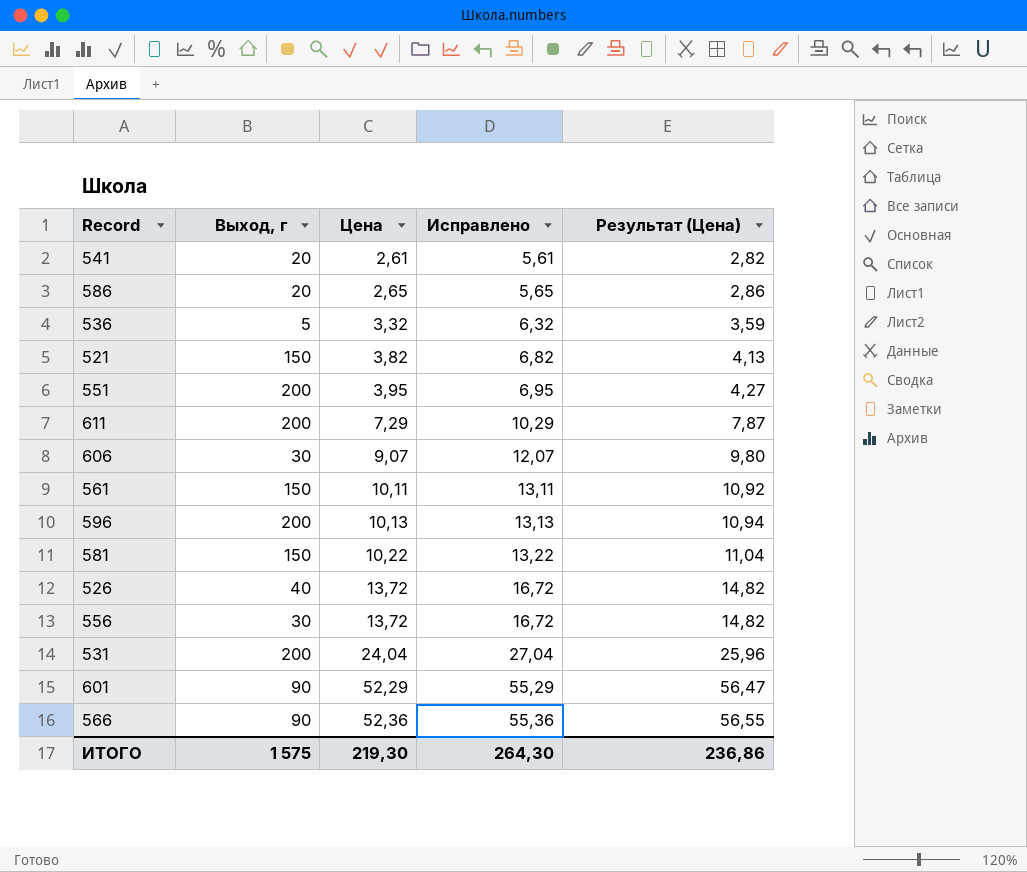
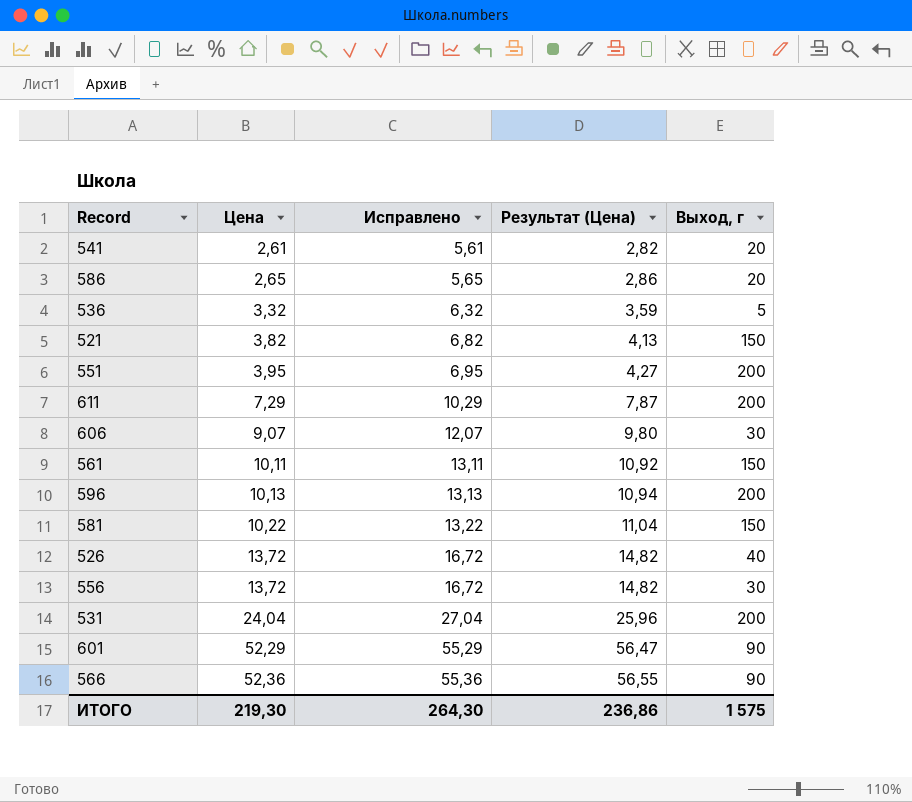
column Выход, г | position: 2 -> 5

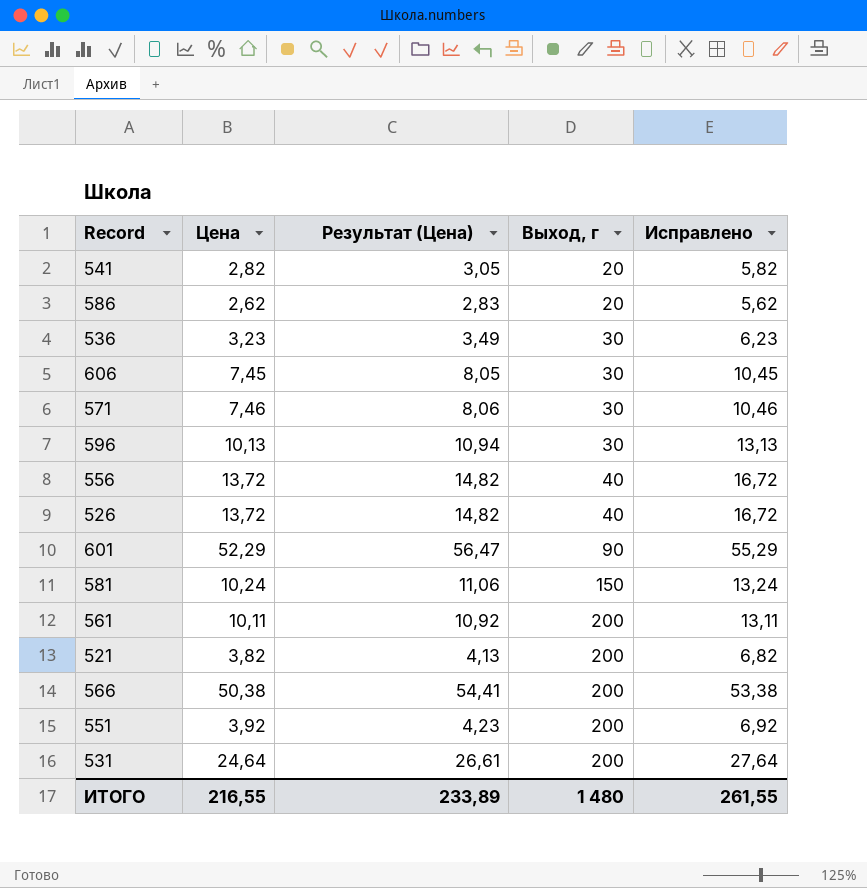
row order: Цена ascending -> Выход, г ascending
column Исправлено | position: 3 -> 5
row 611: 7,29 | 10,29 | 7,87 | 200 -> none
541 | Цена: 2,61 -> 2,82
541 | Результат (Цена): 2,82 -> 3,05
541 | Исправлено: 5,61 -> 5,82
586 | Цена: 2,65 -> 2,62
586 | Результат (Цена): 2,86 -> 2,83
586 | Исправлено: 5,65 -> 5,62
536 | Цена: 3,32 -> 3,23
536 | Результат (Цена): 3,59 -> 3,49
536 | Выход, г: 5 -> 30
536 | Исправлено: 6,32 -> 6,23
606 | Цена: 9,07 -> 7,45
606 | Результат (Цена): 9,80 -> 8,05
606 | Исправлено: 12,07 -> 10,45
row 571: none -> 7,46 | 8,06 | 30 | 10,46
596 | Выход, г: 200 -> 30
556 | Выход, г: 30 -> 40
581 | Цена: 10,22 -> 10,24
581 | Результат (Цена): 11,04 -> 11,06
581 | Исправлено: 13,22 -> 13,24
561 | Выход, г: 150 -> 200
521 | Выход, г: 150 -> 200
566 | Цена: 52,36 -> 50,38
566 | Результат (Цена): 56,55 -> 54,41
566 | Выход, г: 90 -> 200
566 | Исправлено: 55,36 -> 53,38
551 | Цена: 3,95 -> 3,92
551 | Результат (Цена): 4,27 -> 4,23
551 | Исправлено: 6,95 -> 6,92
531 | Цена: 24,04 -> 24,64
531 | Результат (Цена): 25,96 -> 26,61
531 | Исправлено: 27,04 -> 27,64
ИТОГО | Цена: 219,30 -> 216,55
ИТОГО | Результат (Цена): 236,86 -> 233,89
ИТОГО | Выход, г: 1 575 -> 1 480
ИТОГО | Исправлено: 264,30 -> 261,55

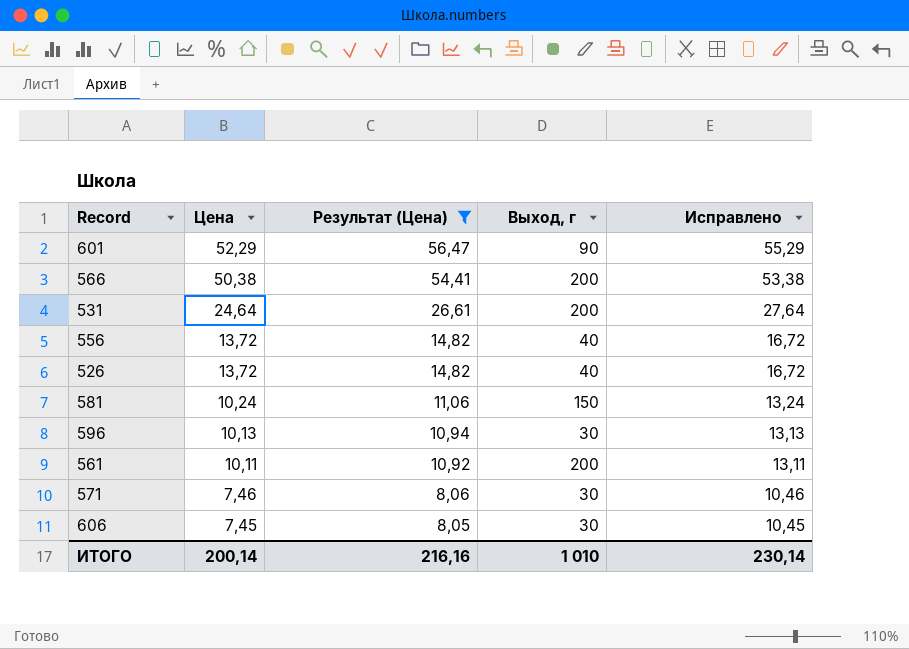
filter: none -> Результат (Цена) >= 8,05
row order: Выход, г ascending -> Цена descending
ИТОГО | Цена: 216,55 -> 200,14
ИТОГО | Результат (Цена): 233,89 -> 216,16
ИТОГО | Выход, г: 1 480 -> 1 010
ИТОГО | Исправлено: 261,55 -> 230,14

